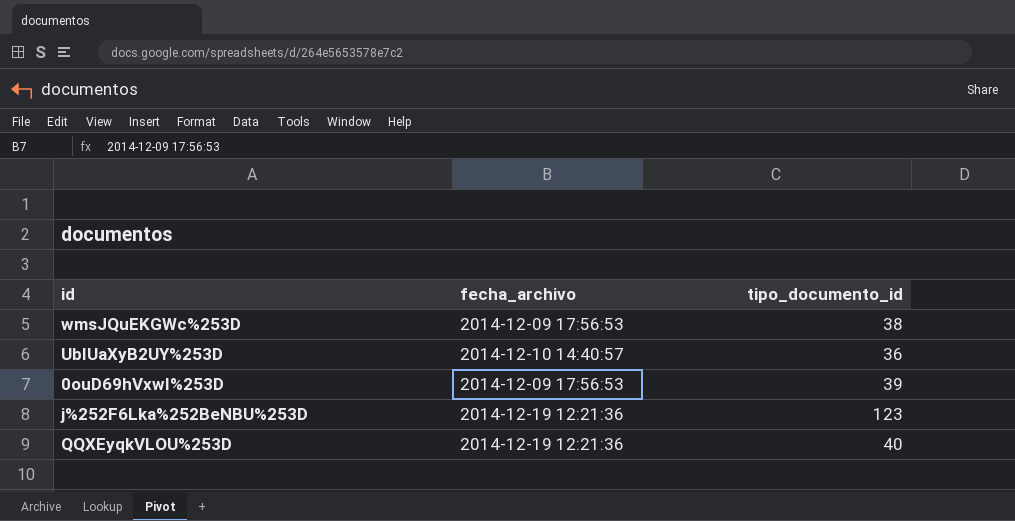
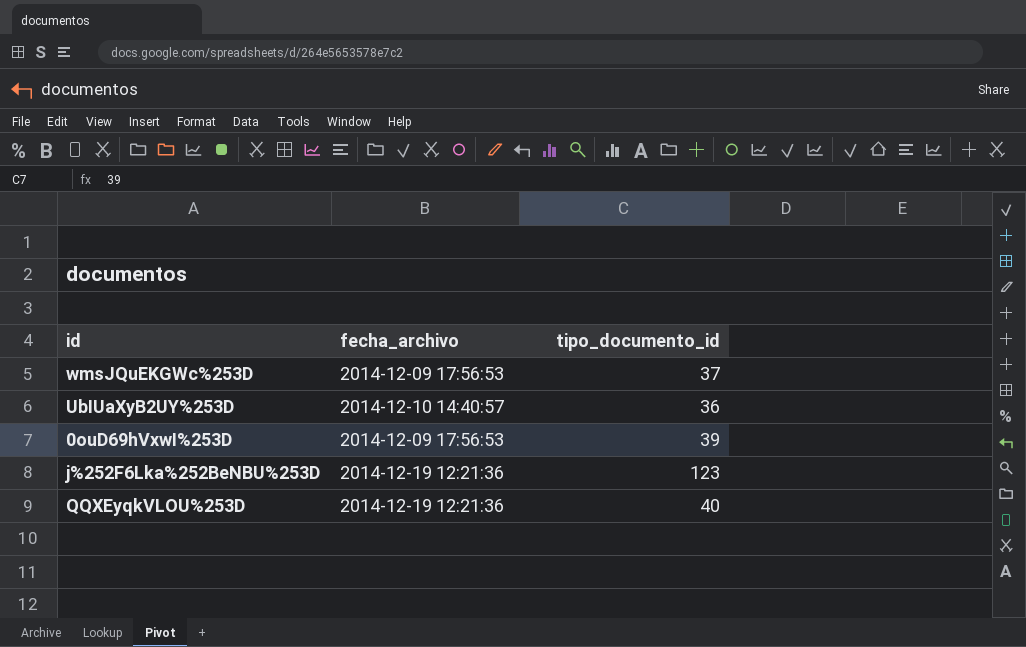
wmsJQuEKGWc%253D | tipo_documento_id: 38 -> 37

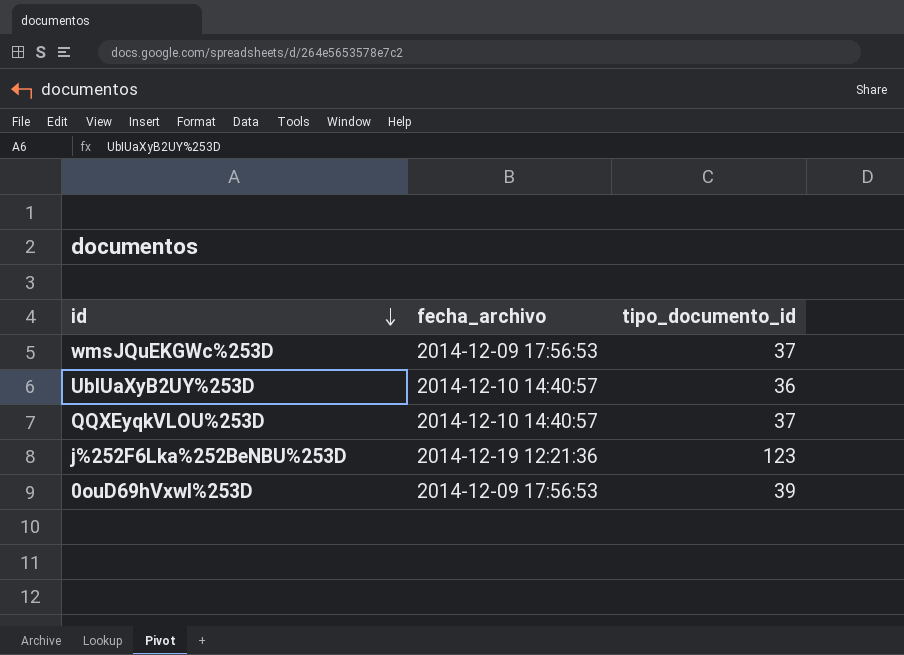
row order: none -> id descending
QQXEyqkVLOU%253D | fecha_archivo: 2014-12-19 12:21:36 -> 2014-12-10 14:40:57
QQXEyqkVLOU%253D | tipo_documento_id: 40 -> 37

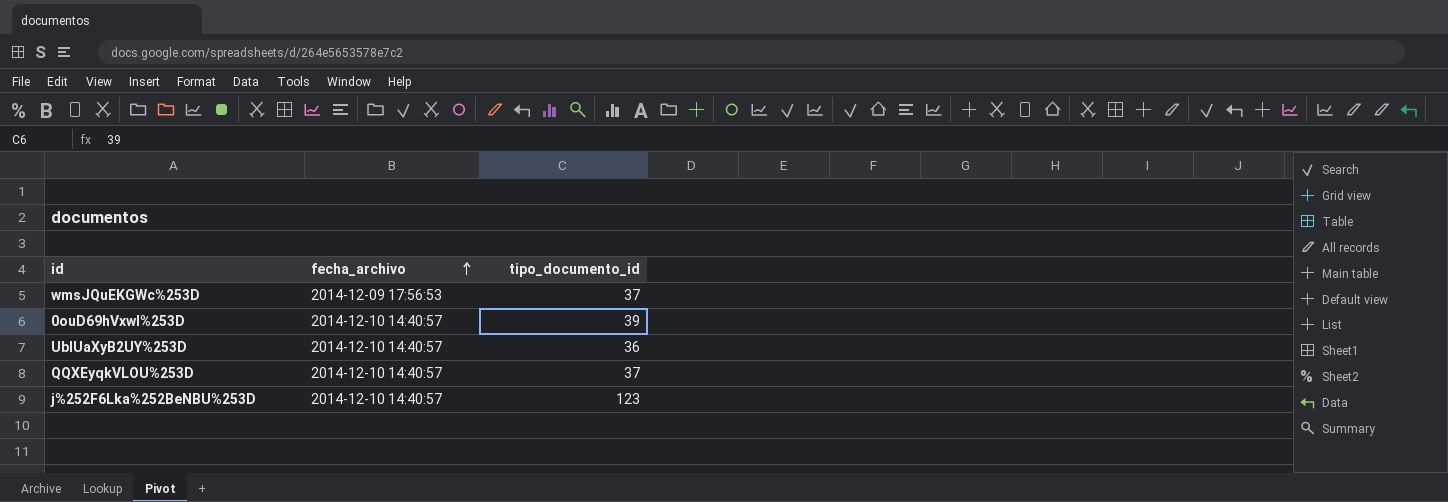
row order: id descending -> fecha_archivo ascending
0ouD69hVxwI%253D | fecha_archivo: 2014-12-09 17:56:53 -> 2014-12-10 14:40:57
j%252F6Lka%252BeNBU%253D | fecha_archivo: 2014-12-19 12:21:36 -> 2014-12-10 14:40:57

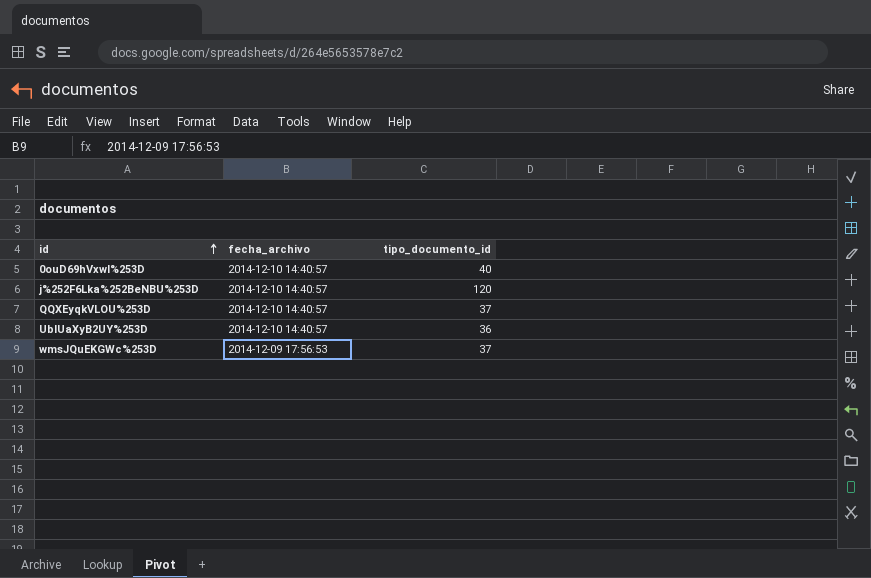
row order: fecha_archivo ascending -> id ascending
0ouD69hVxwI%253D | tipo_documento_id: 39 -> 40
j%252F6Lka%252BeNBU%253D | tipo_documento_id: 123 -> 120

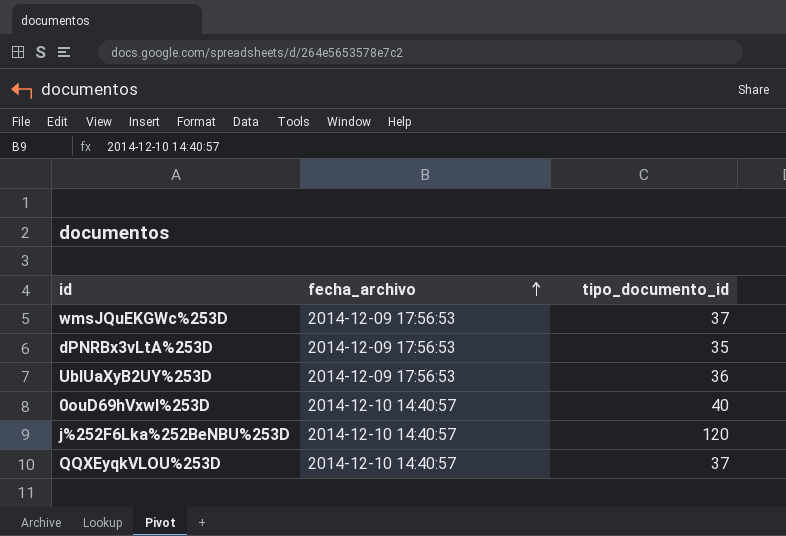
row order: id ascending -> fecha_archivo ascending
row dPNRBx3vLtA%253D: none -> 2014-12-09 17:56:53 | 35
UbIUaXyB2UY%253D | fecha_archivo: 2014-12-10 14:40:57 -> 2014-12-09 17:56:53

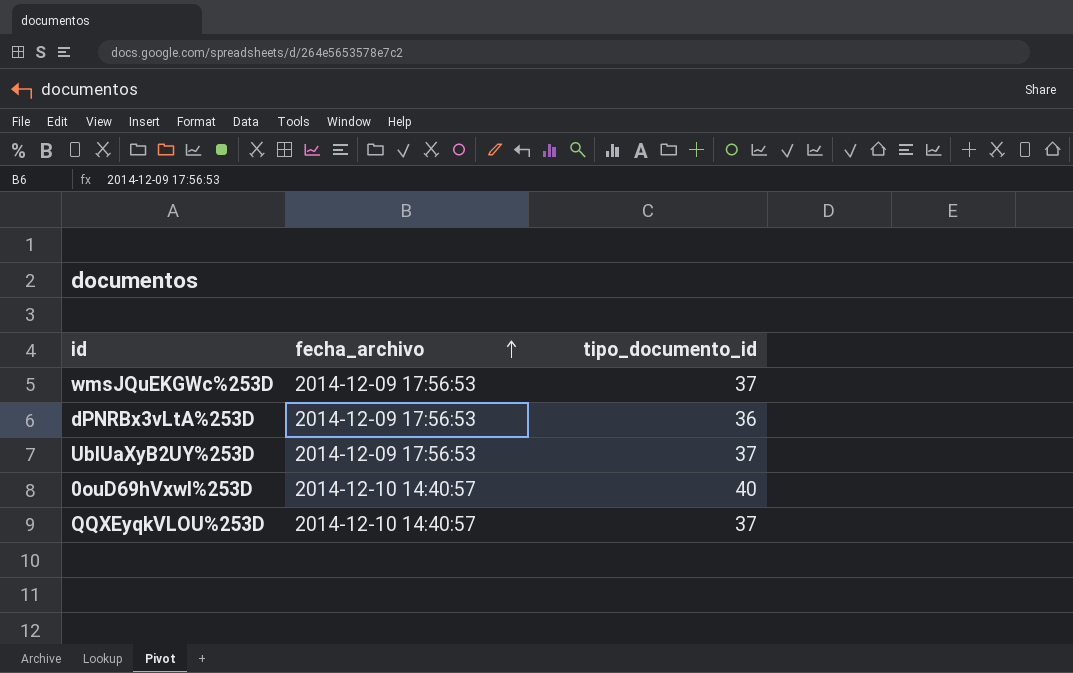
row j%252F6Lka%252BeNBU%253D: 2014-12-10 14:40:57 | 120 -> none
dPNRBx3vLtA%253D | tipo_documento_id: 35 -> 36
UbIUaXyB2UY%253D | tipo_documento_id: 36 -> 37

